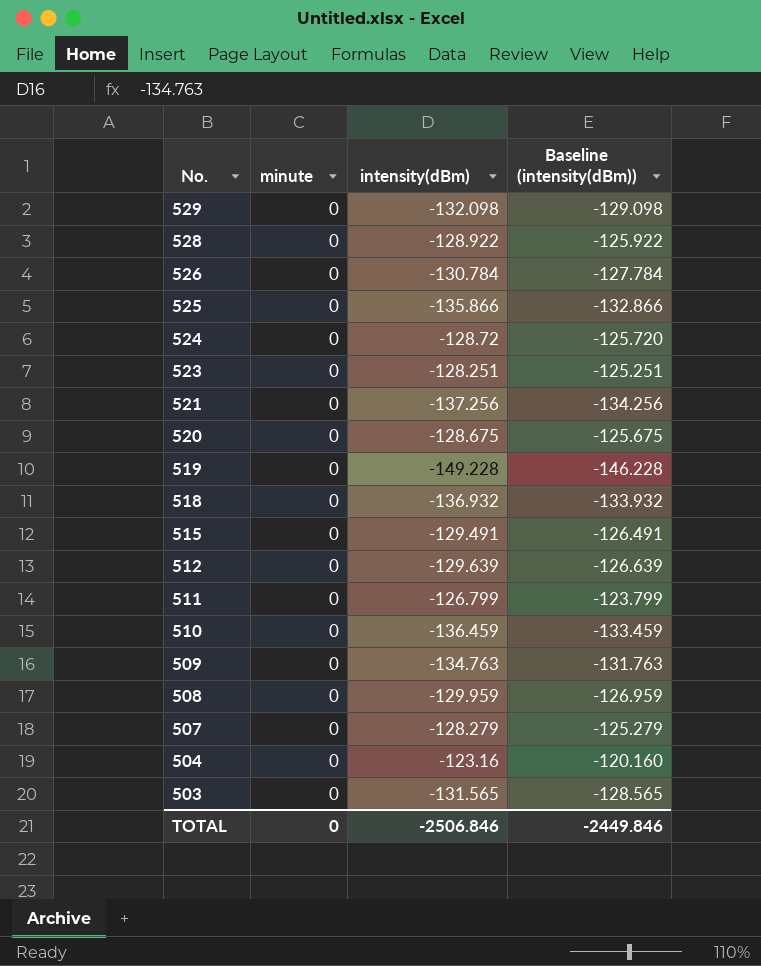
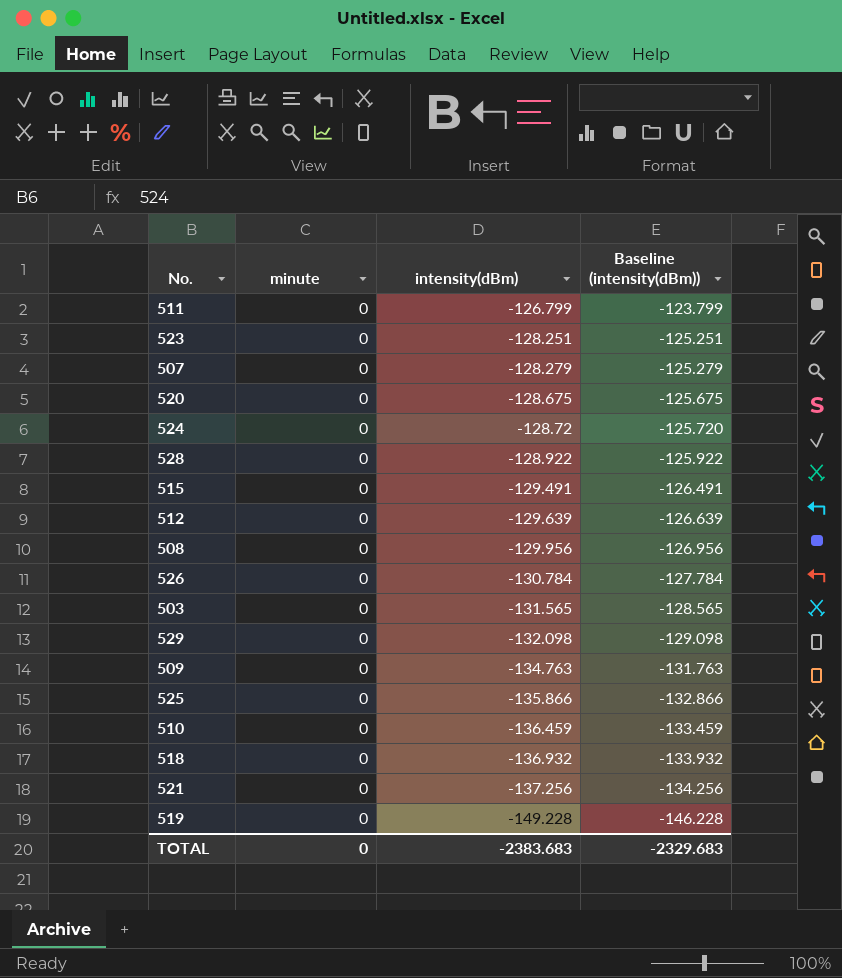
row order: No. descending -> intensity(dBm) descending
row 504: 0 | -123.16 | -120.160 -> none
508 | intensity(dBm): -129.959 -> -129.956
508 | Baseline (intensity(dBm)): -126.959 -> -126.956
TOTAL | intensity(dBm): -2506.846 -> -2383.683
TOTAL | Baseline (intensity(dBm)): -2449.846 -> -2329.683

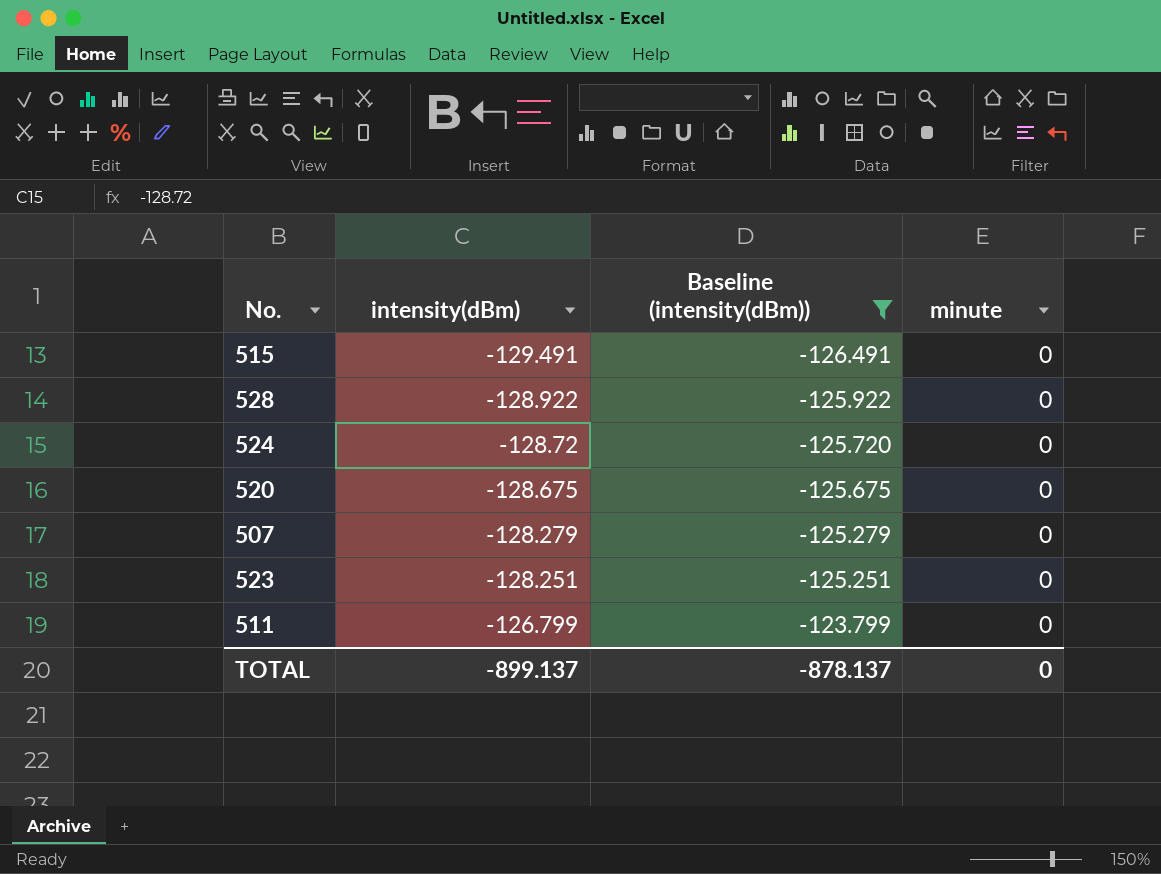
filter: none -> Baseline (intensity(dBm)) >= -126.491
row order: intensity(dBm) descending -> intensity(dBm) ascending
column minute | position: 2 -> 4
TOTAL | intensity(dBm): -2383.683 -> -899.137
TOTAL | Baseline (intensity(dBm)): -2329.683 -> -878.137

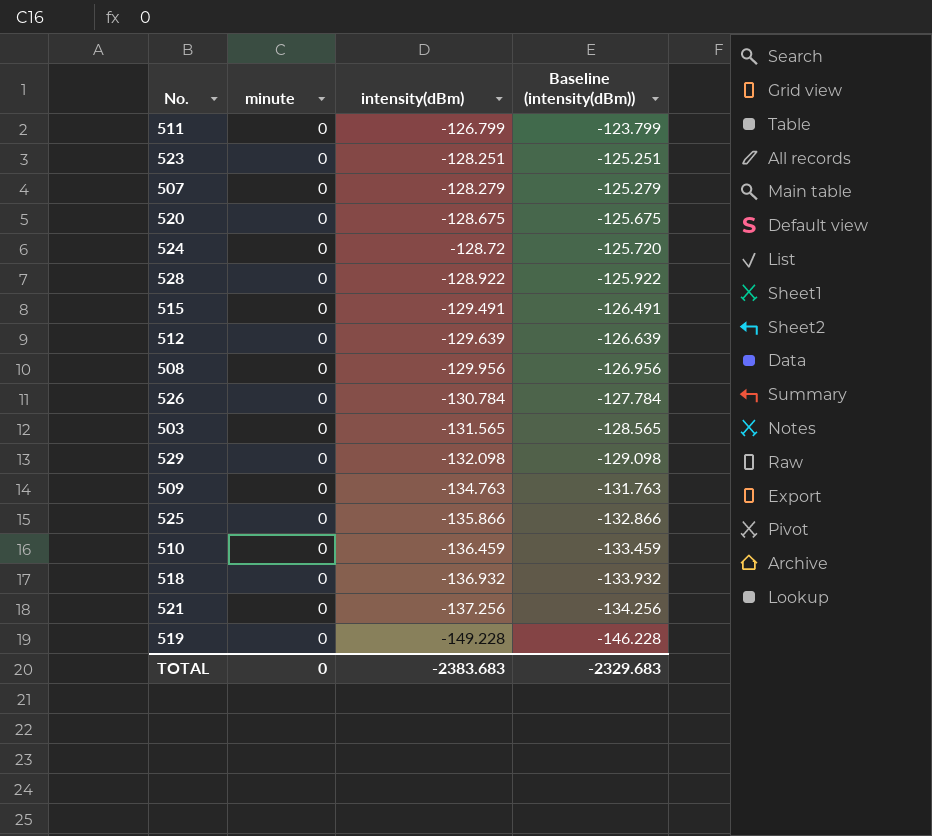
filter: Baseline (intensity(dBm)) >= -126.491 -> none
row order: intensity(dBm) ascending -> intensity(dBm) descending
column minute | position: 4 -> 2
TOTAL | intensity(dBm): -899.137 -> -2383.683
TOTAL | Baseline (intensity(dBm)): -878.137 -> -2329.683

